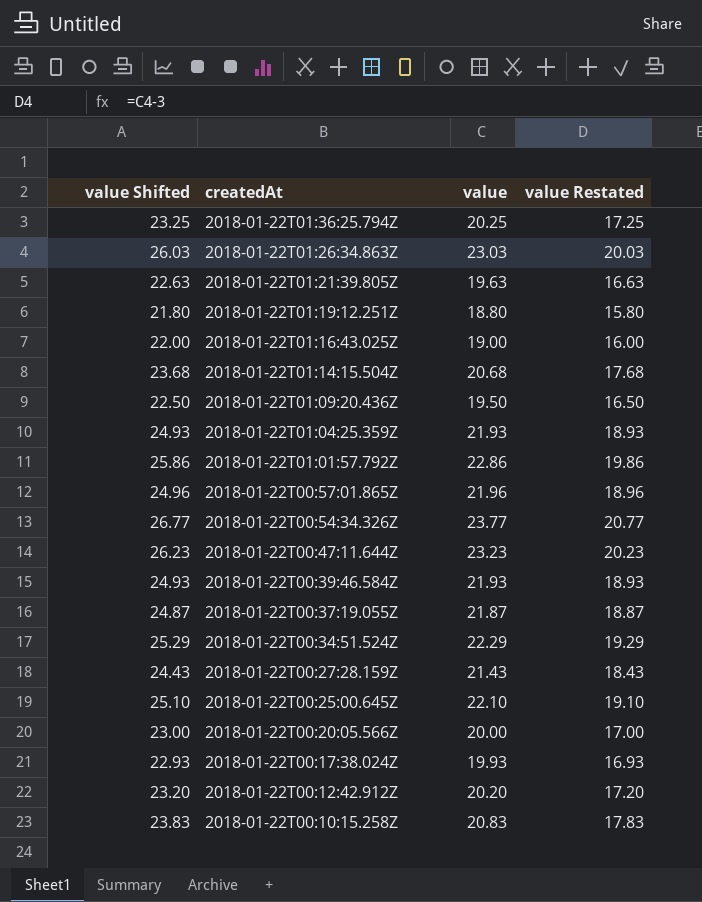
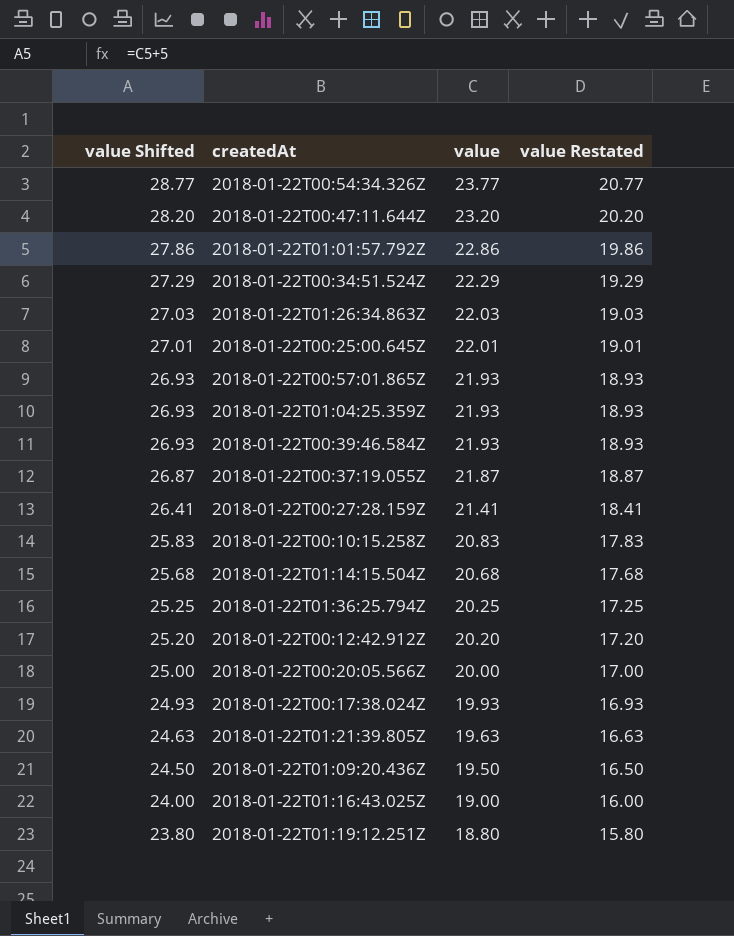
row order: createdAt descending -> value Shifted descending
column value Shifted | formula: [value] + 3 -> [value] + 5
2018-01-22T00:47:11.644Z | value: 23.23 -> 23.20
2018-01-22T00:47:11.644Z | value Restated: 20.23 -> 20.20
2018-01-22T01:26:34.863Z | value: 23.03 -> 22.03
2018-01-22T01:26:34.863Z | value Restated: 20.03 -> 19.03
2018-01-22T00:25:00.645Z | value: 22.10 -> 22.01
2018-01-22T00:25:00.645Z | value Restated: 19.10 -> 19.01
2018-01-22T00:57:01.865Z | value: 21.96 -> 21.93
2018-01-22T00:57:01.865Z | value Restated: 18.96 -> 18.93
2018-01-22T00:27:28.159Z | value: 21.43 -> 21.41
2018-01-22T00:27:28.159Z | value Restated: 18.43 -> 18.41

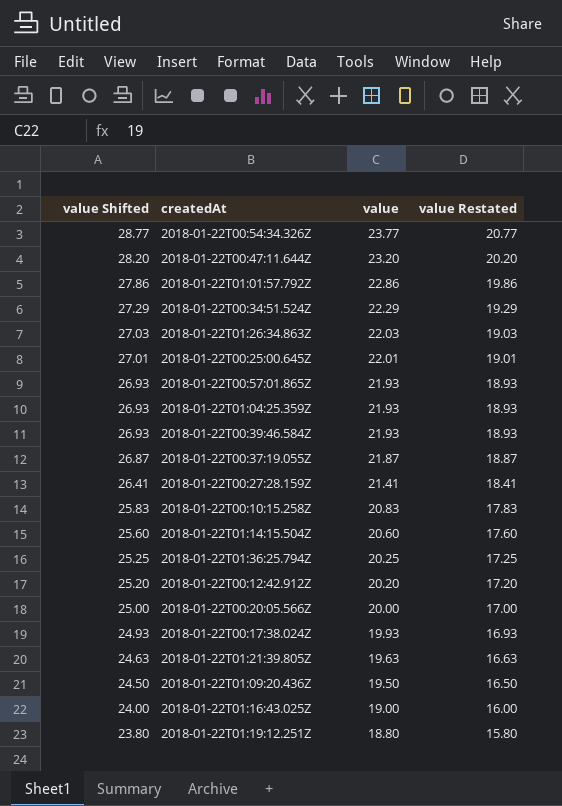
2018-01-22T01:14:15.504Z | value Shifted: 25.68 -> 25.60
2018-01-22T01:14:15.504Z | value: 20.68 -> 20.60
2018-01-22T01:14:15.504Z | value Restated: 17.68 -> 17.60

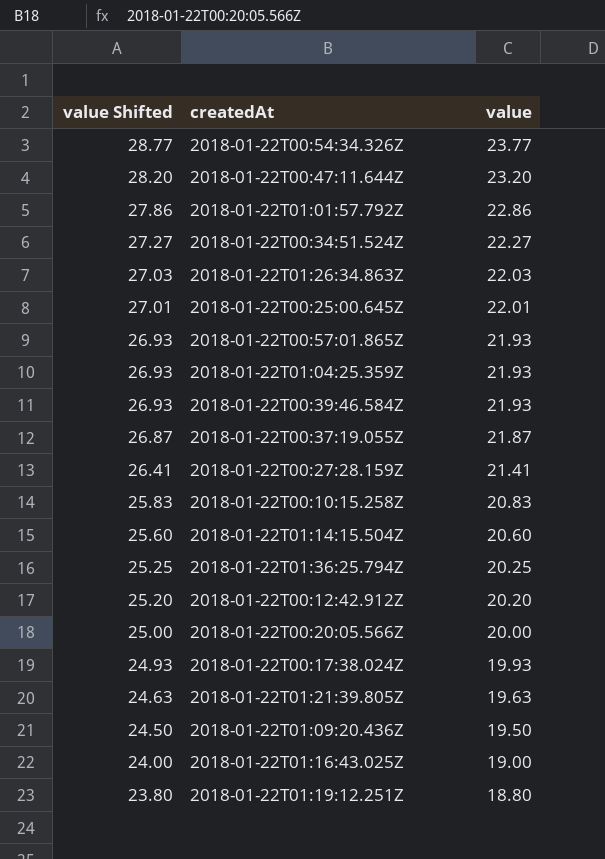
column value Restated | formula: [value] - 3 -> none
2018-01-22T00:34:51.524Z | value Shifted: 27.29 -> 27.27
2018-01-22T00:34:51.524Z | value: 22.29 -> 22.27

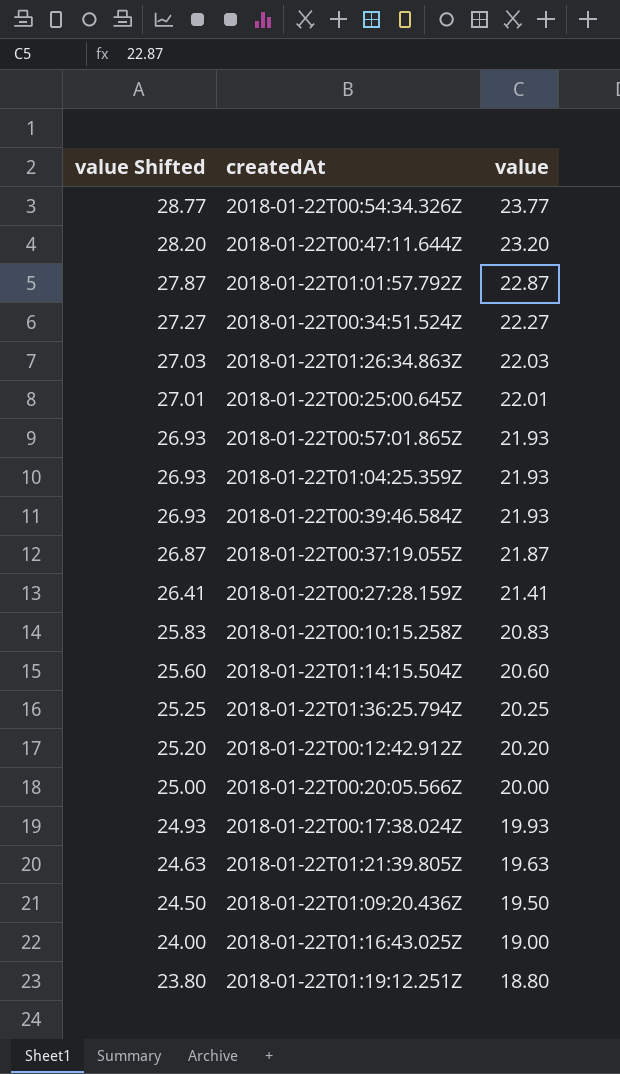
2018-01-22T01:01:57.792Z | value Shifted: 27.86 -> 27.87
2018-01-22T01:01:57.792Z | value: 22.86 -> 22.87

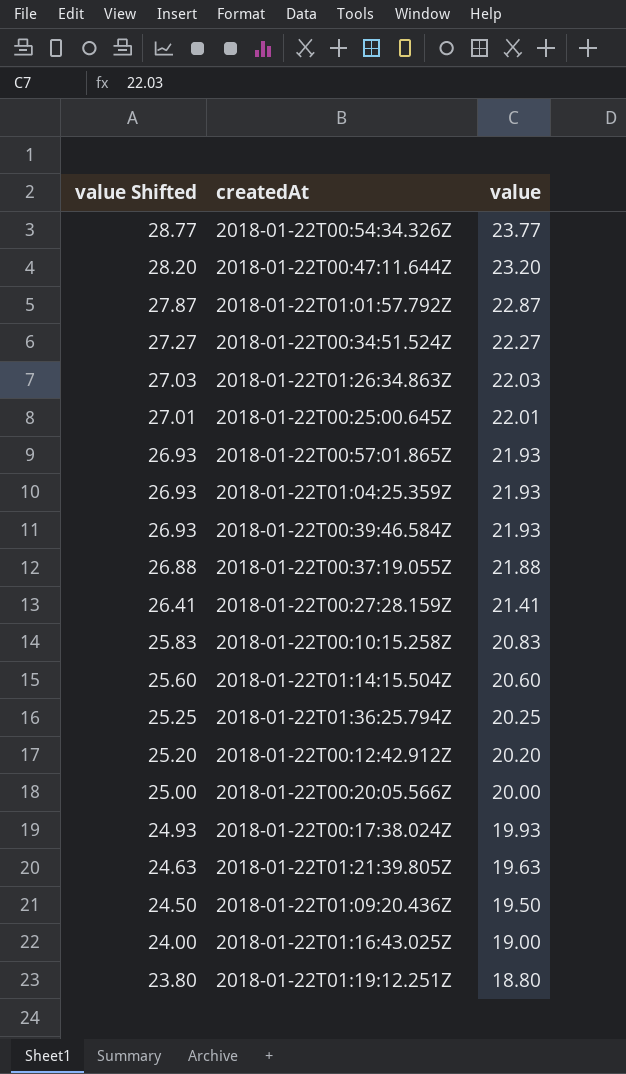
2018-01-22T00:37:19.055Z | value Shifted: 26.87 -> 26.88
2018-01-22T00:37:19.055Z | value: 21.87 -> 21.88

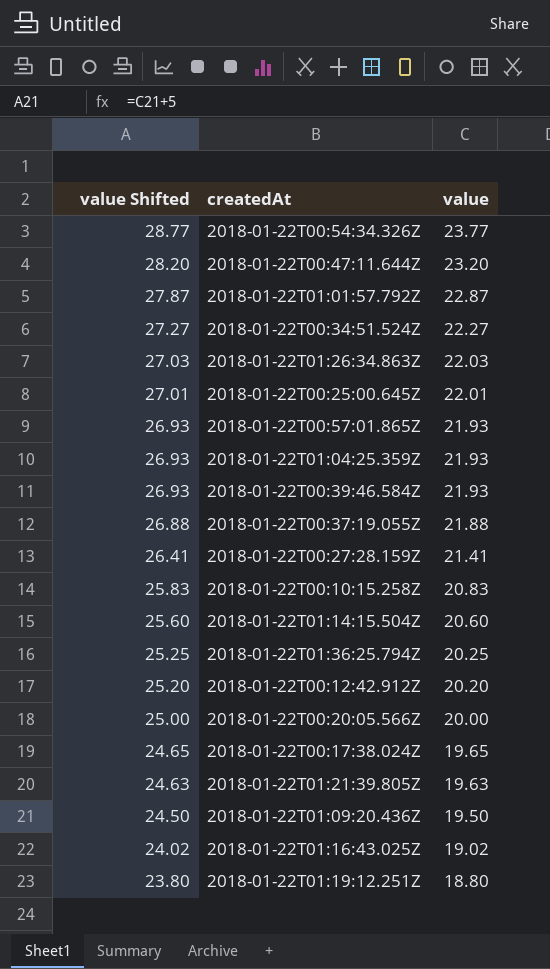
2018-01-22T00:17:38.024Z | value Shifted: 24.93 -> 24.65
2018-01-22T00:17:38.024Z | value: 19.93 -> 19.65
2018-01-22T01:16:43.025Z | value Shifted: 24.00 -> 24.02
2018-01-22T01:16:43.025Z | value: 19.00 -> 19.02

